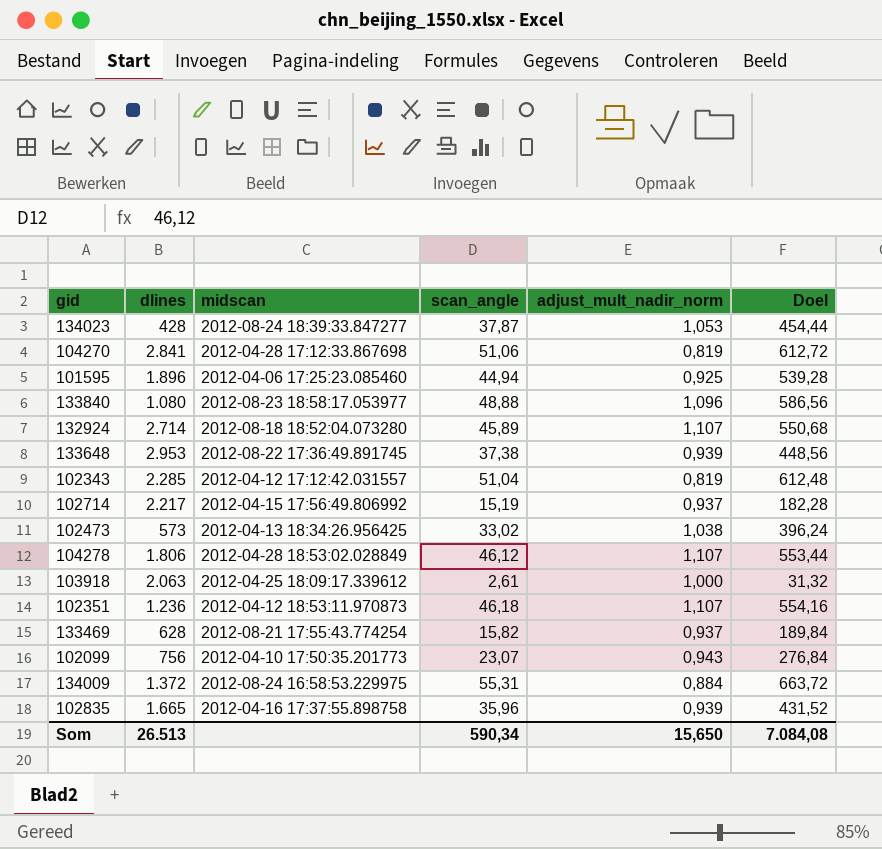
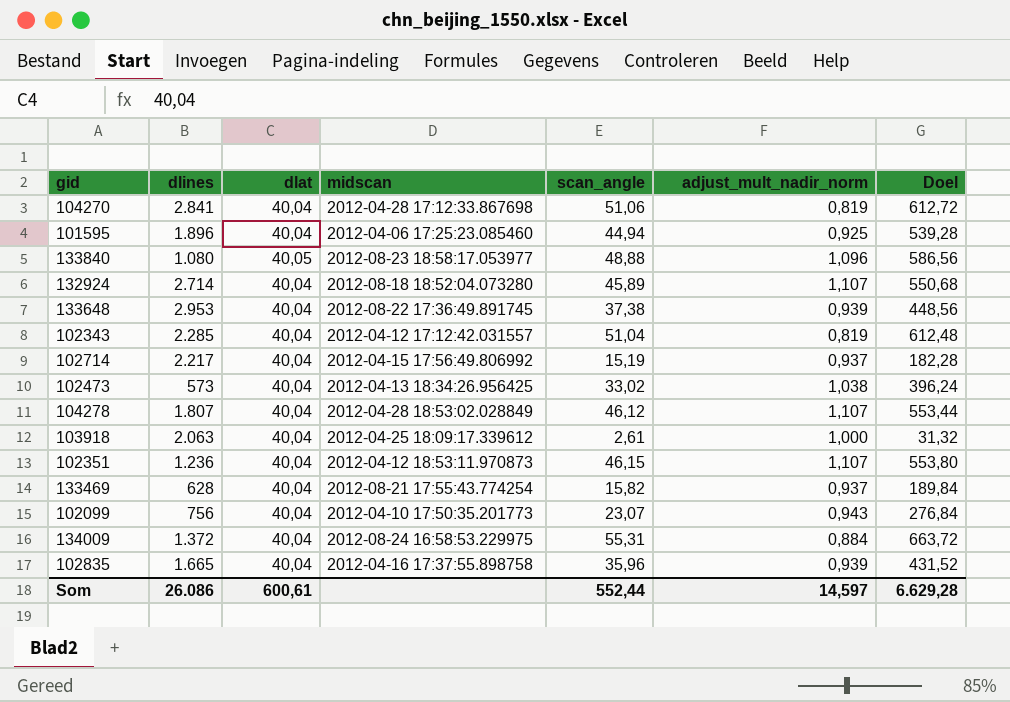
column dlat | position: none -> 3
row 134023: 428 | 2012-08-24 18:39:33.847277 | 37,87 | 1,053 | 454,44 -> none
104278 | dlines: 1.806 -> 1.807
102351 | scan_angle: 46,18 -> 46,15
102351 | Doel: 554,16 -> 553,80
Som | dlines: 26.513 -> 26.086
Som | scan_angle: 590,34 -> 552,44
Som | adjust_mult_nadir_norm: 15,650 -> 14,597
Som | Doel: 7.084,08 -> 6.629,28

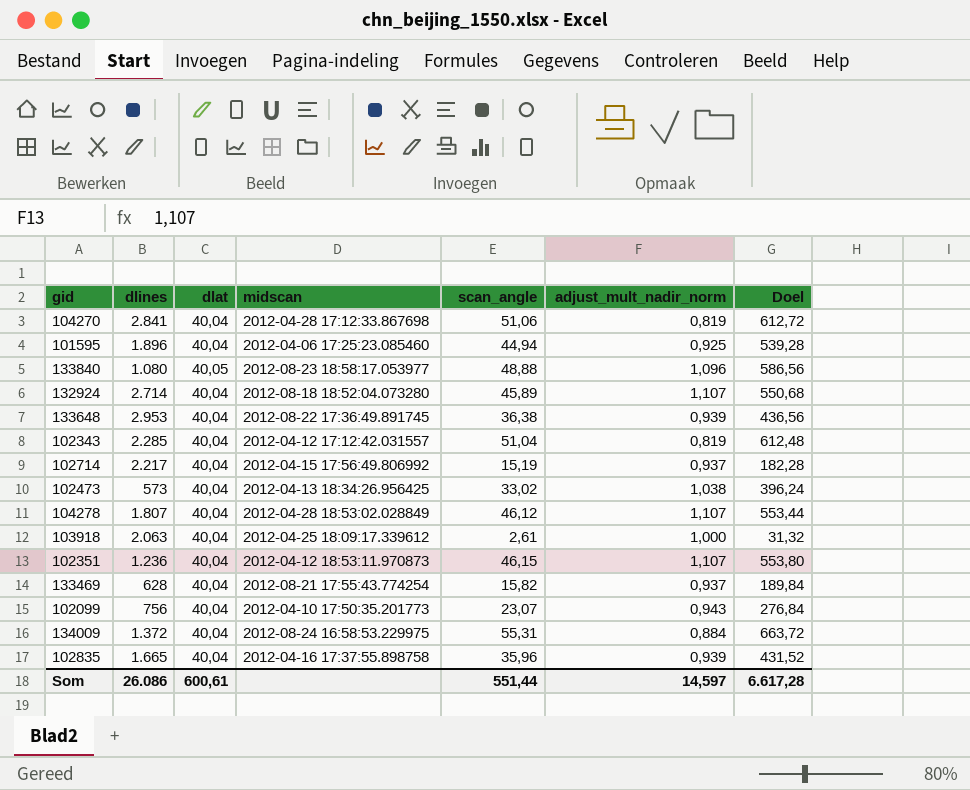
133648 | scan_angle: 37,38 -> 36,38
133648 | Doel: 448,56 -> 436,56
Som | scan_angle: 552,44 -> 551,44
Som | Doel: 6.629,28 -> 6.617,28

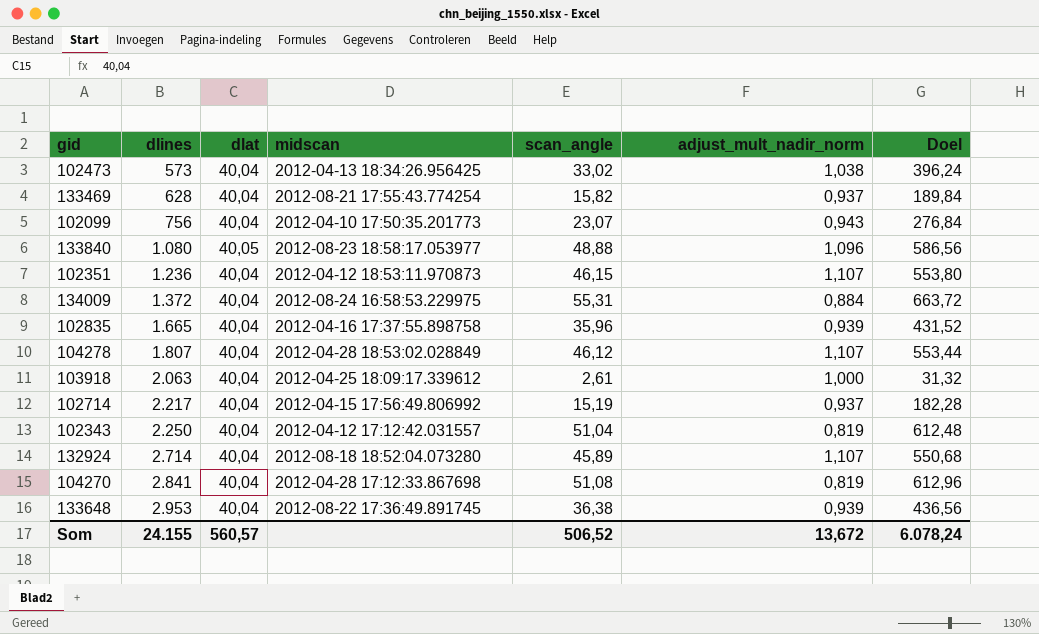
row order: none -> dlines ascending
row 101595: 1.896 | 40,04 | 2012-04-06 17:25:23.085460 | 44,94 | 0,925 | 539,28 -> none
102343 | dlines: 2.285 -> 2.250
104270 | scan_angle: 51,06 -> 51,08
104270 | Doel: 612,72 -> 612,96
Som | dlines: 26.086 -> 24.155
Som | dlat: 600,61 -> 560,57
Som | scan_angle: 551,44 -> 506,52
Som | adjust_mult_nadir_norm: 14,597 -> 13,672
Som | Doel: 6.617,28 -> 6.078,24

